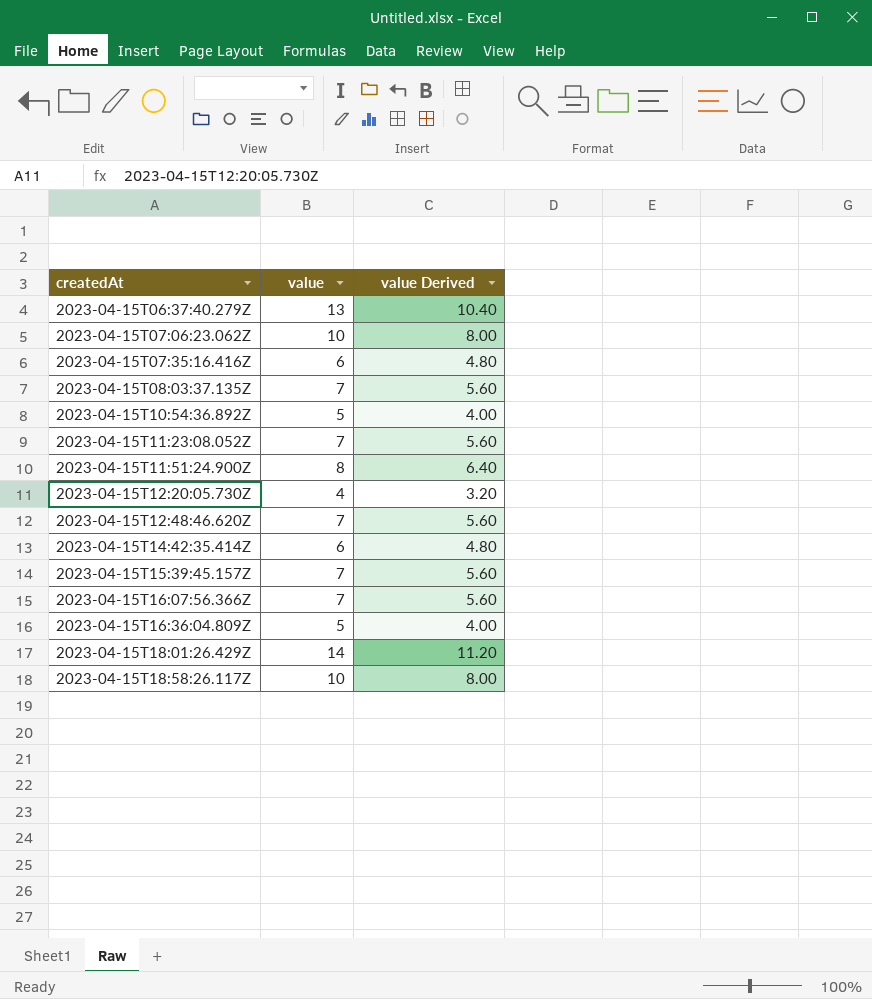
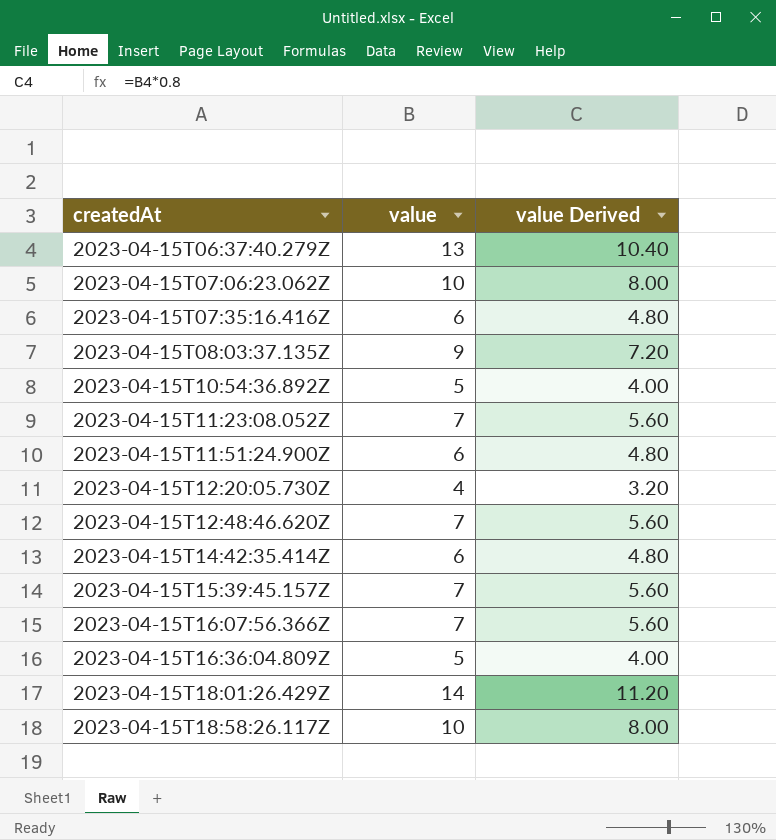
2023-04-15T08:03:37.135Z | value: 7 -> 9
2023-04-15T08:03:37.135Z | value Derived: 5.60 -> 7.20
2023-04-15T11:51:24.900Z | value: 8 -> 6
2023-04-15T11:51:24.900Z | value Derived: 6.40 -> 4.80

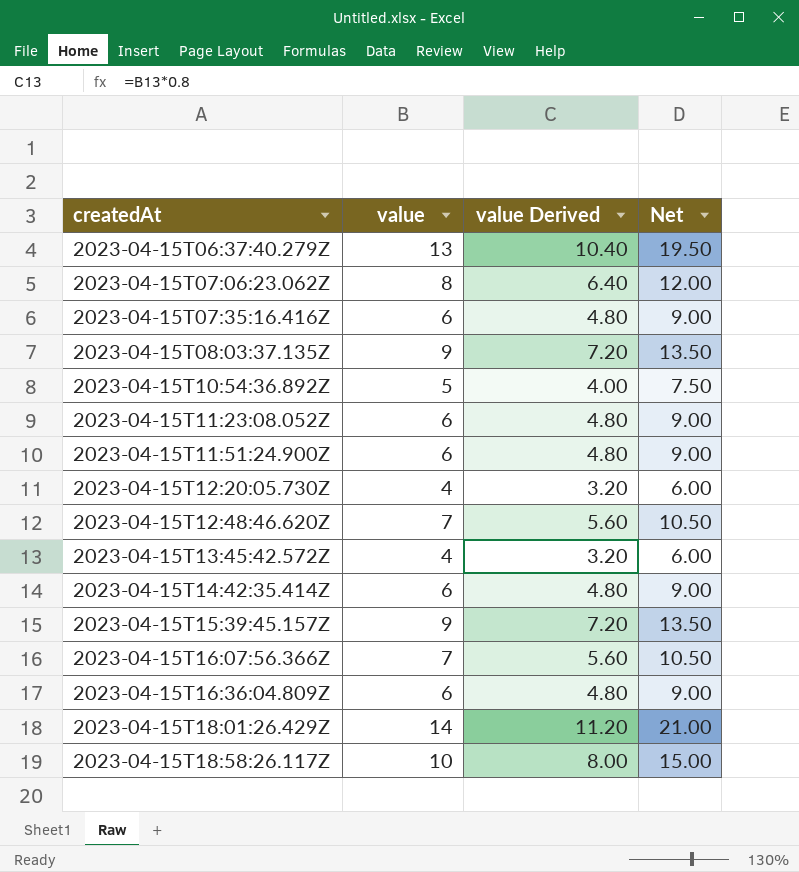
column Net | formula: none -> [value] * 1.5
2023-04-15T07:06:23.062Z | value: 10 -> 8
2023-04-15T07:06:23.062Z | value Derived: 8.00 -> 6.40
2023-04-15T11:23:08.052Z | value: 7 -> 6
2023-04-15T11:23:08.052Z | value Derived: 5.60 -> 4.80
row 2023-04-15T13:45:42.572Z: none -> 4 | 3.20 | 6.00
2023-04-15T15:39:45.157Z | value: 7 -> 9
2023-04-15T15:39:45.157Z | value Derived: 5.60 -> 7.20
2023-04-15T16:36:04.809Z | value: 5 -> 6
2023-04-15T16:36:04.809Z | value Derived: 4.00 -> 4.80

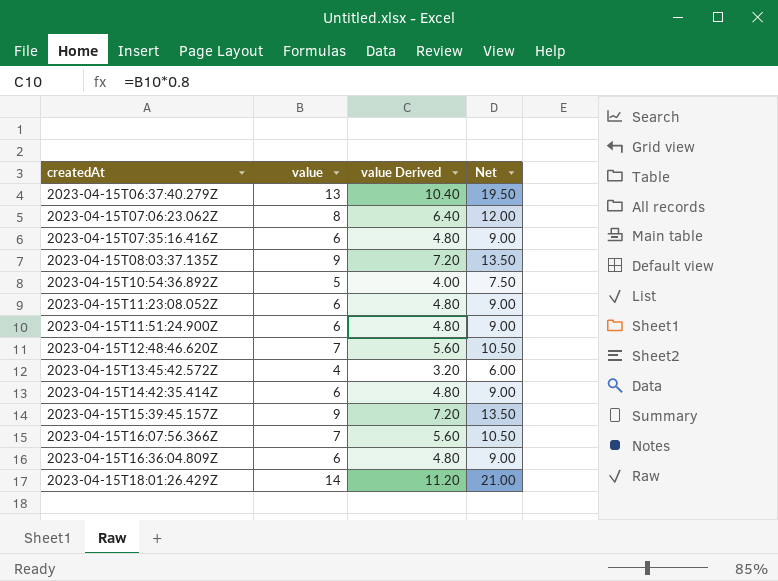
row 2023-04-15T12:20:05.730Z: 4 | 3.20 | 6.00 -> none
row 2023-04-15T18:58:26.117Z: 10 | 8.00 | 15.00 -> none

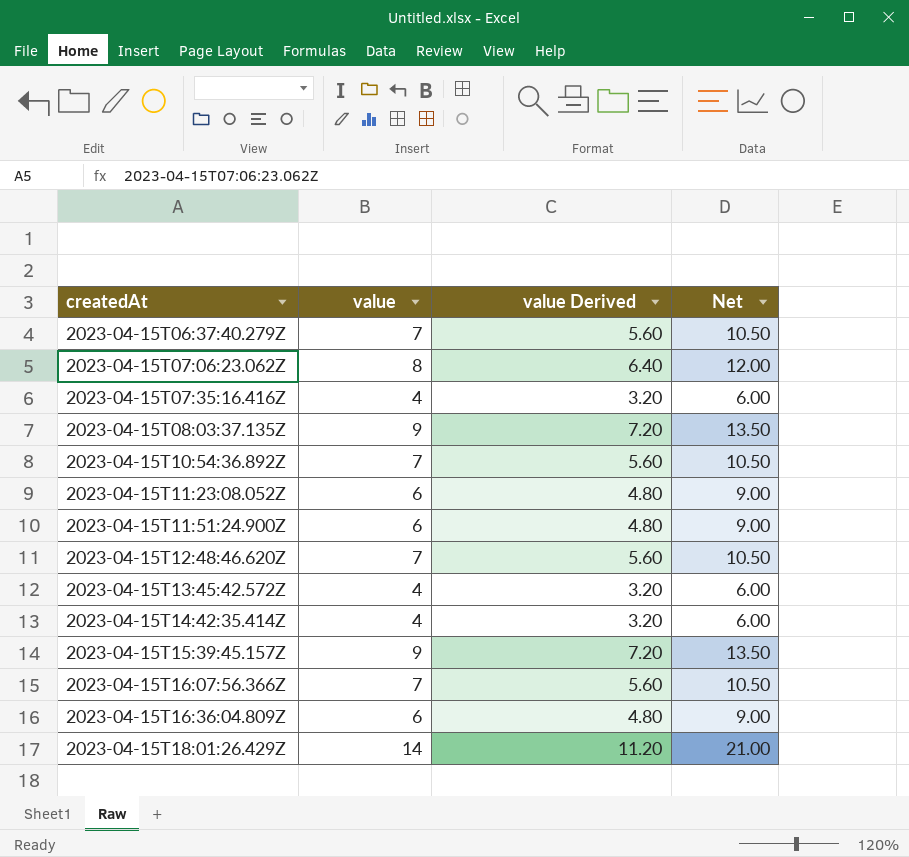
2023-04-15T06:37:40.279Z | value: 13 -> 7
2023-04-15T06:37:40.279Z | value Derived: 10.40 -> 5.60
2023-04-15T06:37:40.279Z | Net: 19.50 -> 10.50
2023-04-15T07:35:16.416Z | value: 6 -> 4
2023-04-15T07:35:16.416Z | value Derived: 4.80 -> 3.20
2023-04-15T07:35:16.416Z | Net: 9.00 -> 6.00
2023-04-15T10:54:36.892Z | value: 5 -> 7
2023-04-15T10:54:36.892Z | value Derived: 4.00 -> 5.60
2023-04-15T10:54:36.892Z | Net: 7.50 -> 10.50
2023-04-15T14:42:35.414Z | value: 6 -> 4
2023-04-15T14:42:35.414Z | value Derived: 4.80 -> 3.20
2023-04-15T14:42:35.414Z | Net: 9.00 -> 6.00

